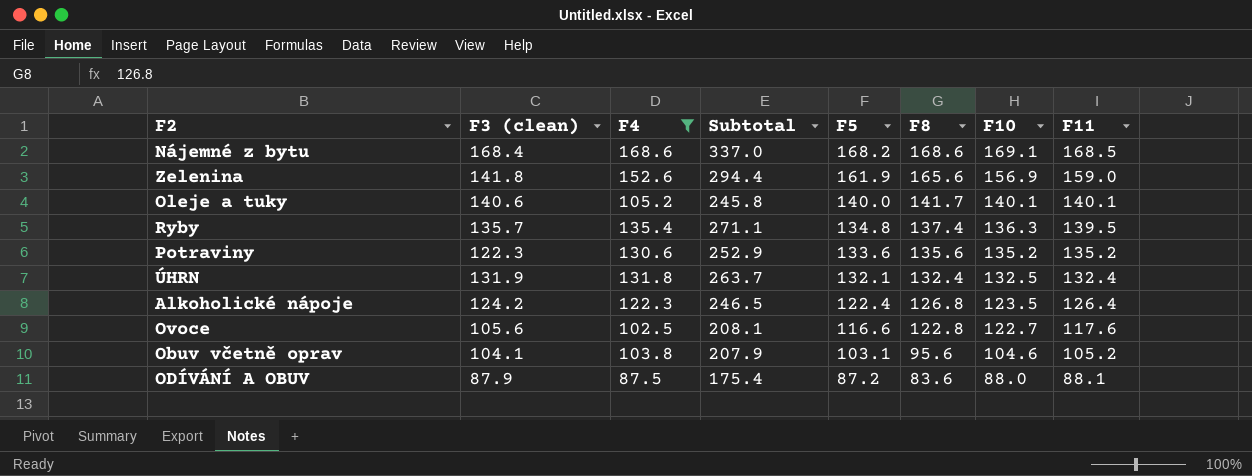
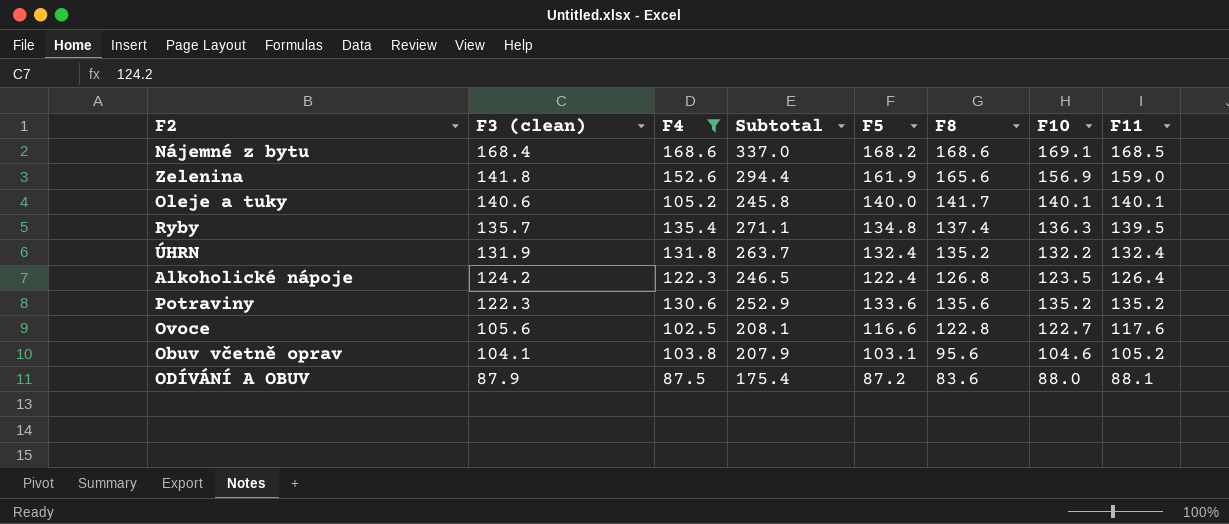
row order: F5 descending -> F3 (clean) descending
ÚHRN | F5: 132.1 -> 132.4
ÚHRN | F8: 132.4 -> 135.2
ÚHRN | F10: 132.5 -> 132.2

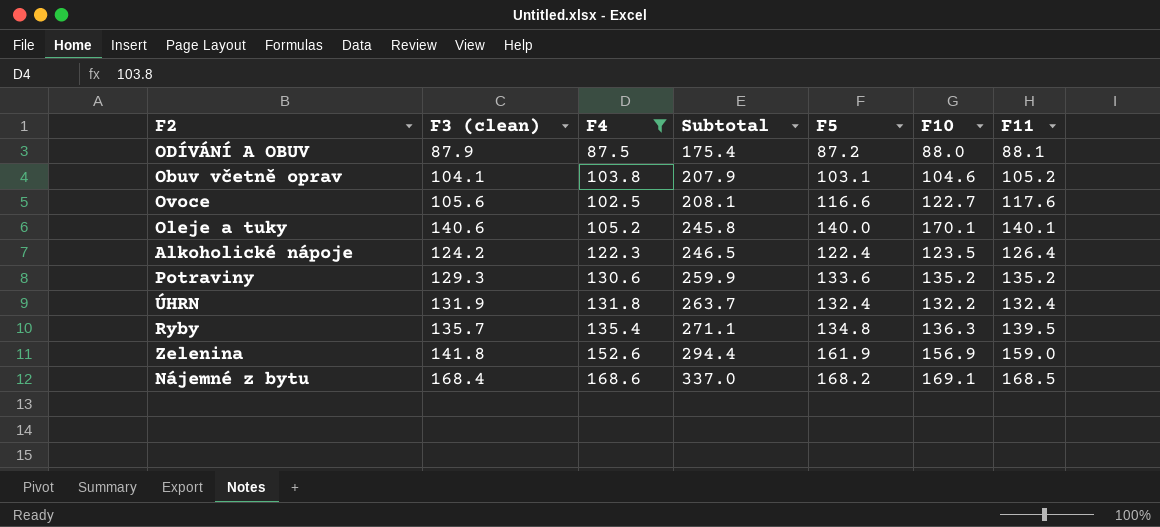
row order: F3 (clean) descending -> Subtotal ascending
column F8 | position: 6 -> none
Oleje a tuky | F10: 140.1 -> 170.1
Potraviny | F3 (clean): 122.3 -> 129.3
Potraviny | Subtotal: 252.9 -> 259.9

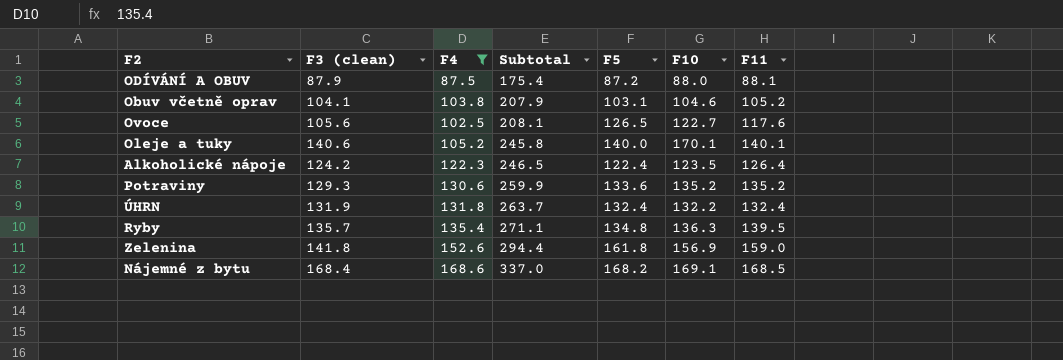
Ovoce | F5: 116.6 -> 126.5
Zelenina | F5: 161.9 -> 161.8

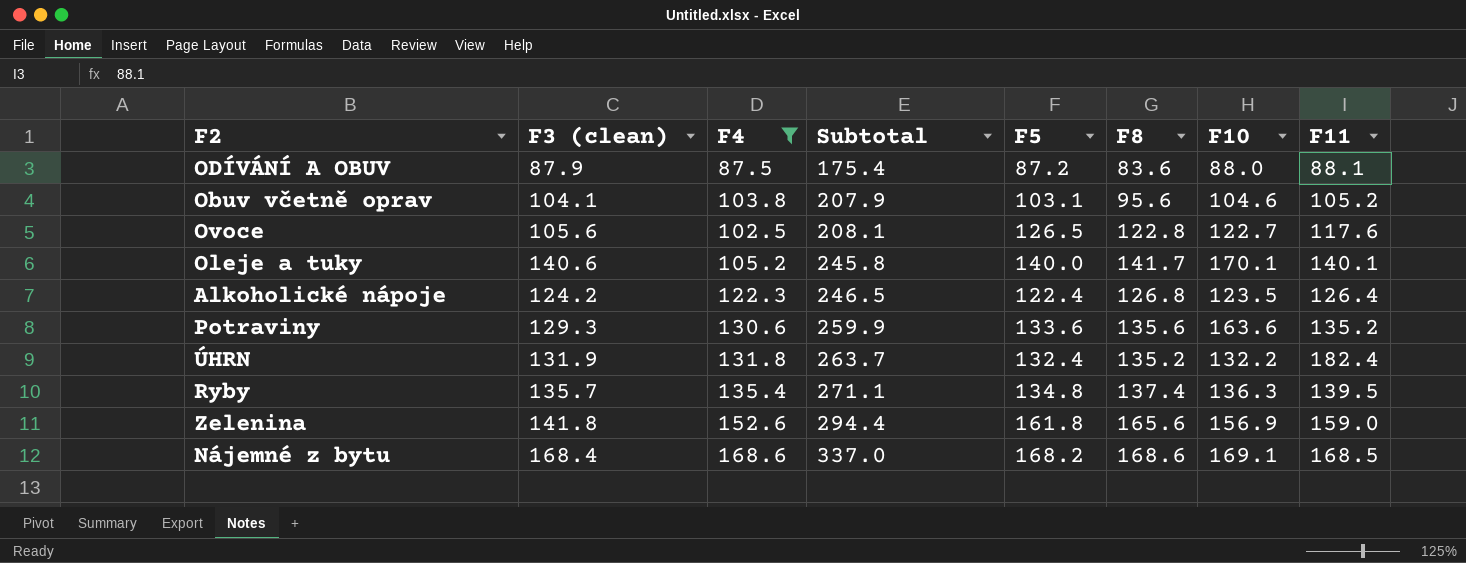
column F8 | position: none -> 6
Potraviny | F10: 135.2 -> 163.6
ÚHRN | F11: 132.4 -> 182.4

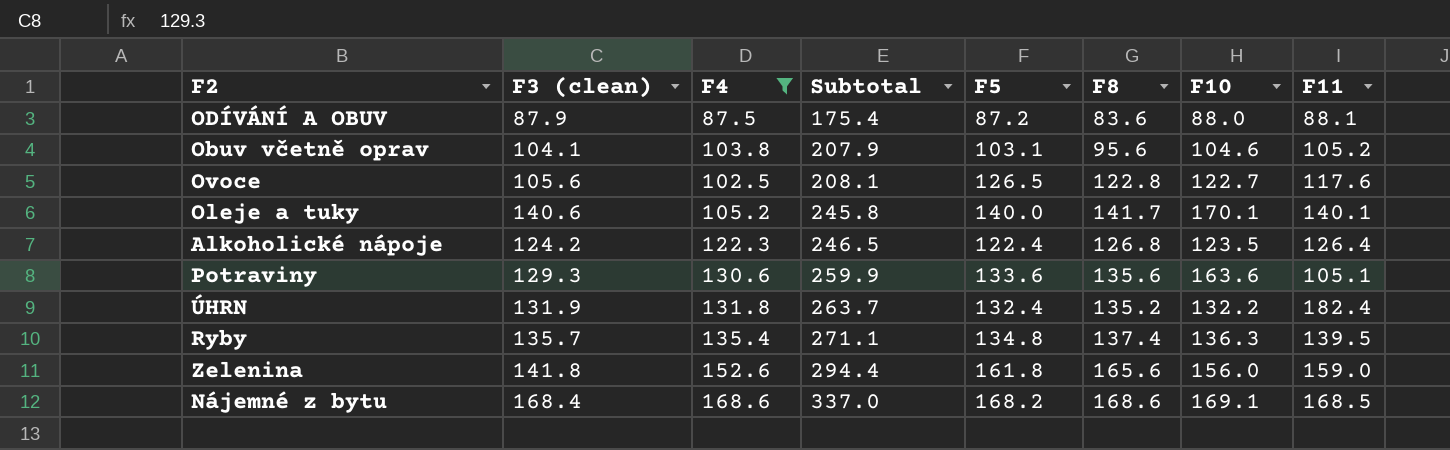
Potraviny | F11: 135.2 -> 105.1
Zelenina | F10: 156.9 -> 156.0

